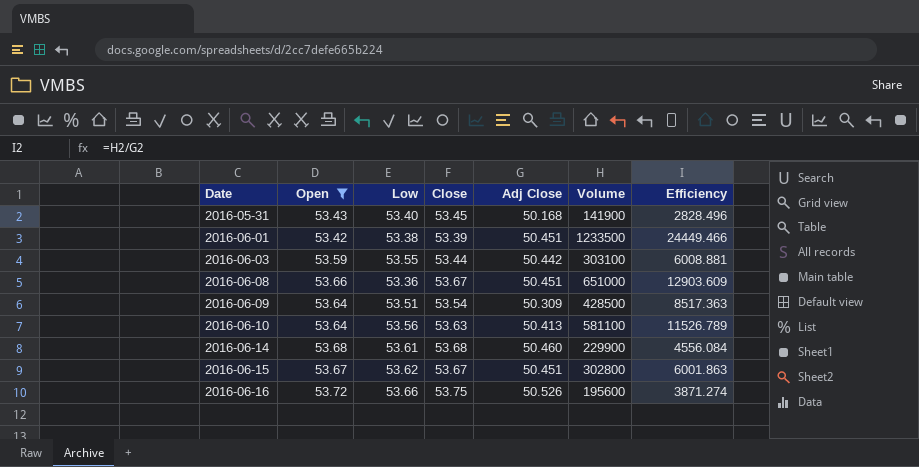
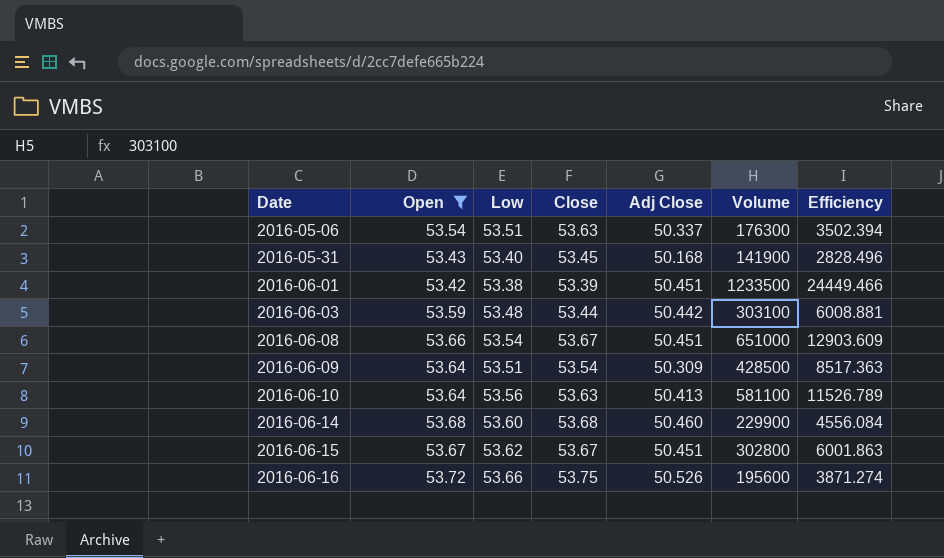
row 2016-05-06: none -> 53.54 | 53.51 | 53.63 | 50.337 | 176300 | 3502.394
2016-06-03 | Low: 53.55 -> 53.48
2016-06-08 | Low: 53.36 -> 53.54
2016-06-14 | Low: 53.61 -> 53.60

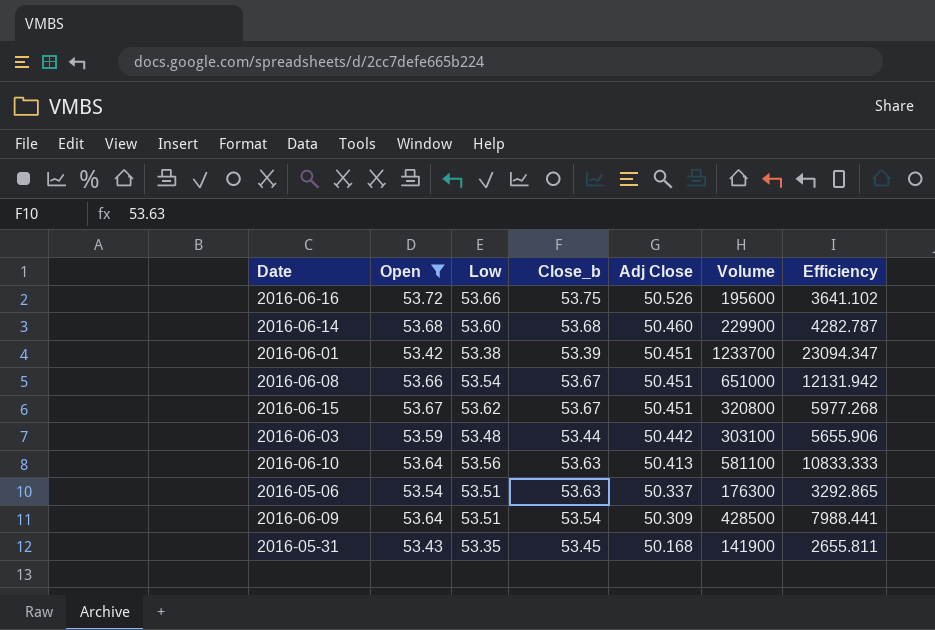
row order: Date ascending -> Adj Close descending
column name: Close -> Close_b
column Efficiency | formula: [Volume] / [Adj Close] -> [Volume] / [Open]
2016-06-01 | Volume: 1233500 -> 1233700
2016-06-15 | Volume: 302800 -> 320800
2016-05-31 | Low: 53.40 -> 53.35

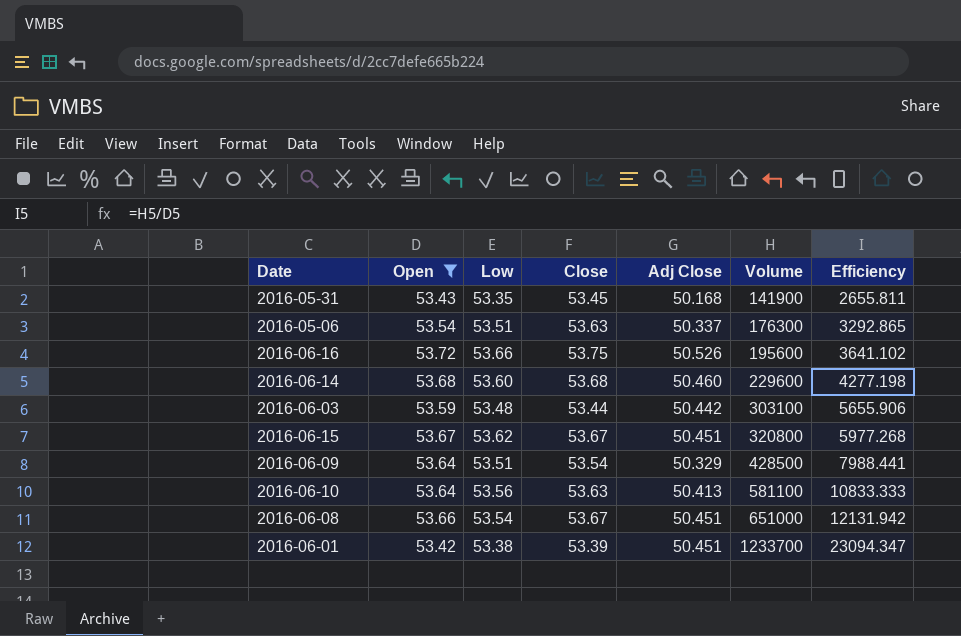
row order: Adj Close descending -> Volume ascending
column name: Close_b -> Close
2016-06-14 | Volume: 229900 -> 229600
2016-06-14 | Efficiency: 4282.787 -> 4277.198
2016-06-09 | Adj Close: 50.309 -> 50.329

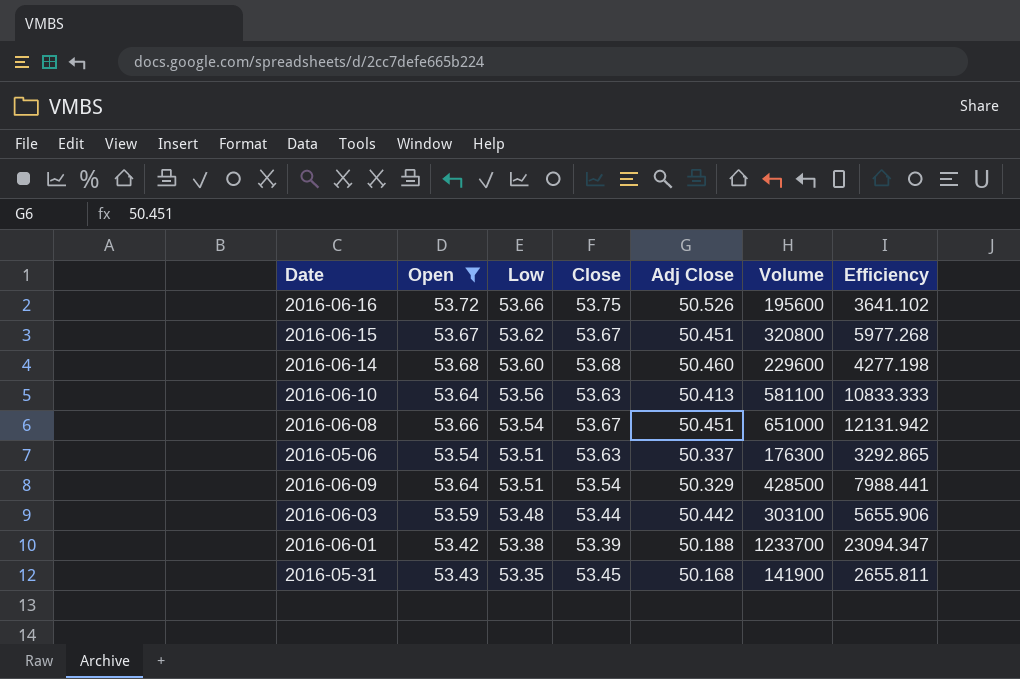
row order: Volume ascending -> Low descending
2016-06-01 | Adj Close: 50.451 -> 50.188

